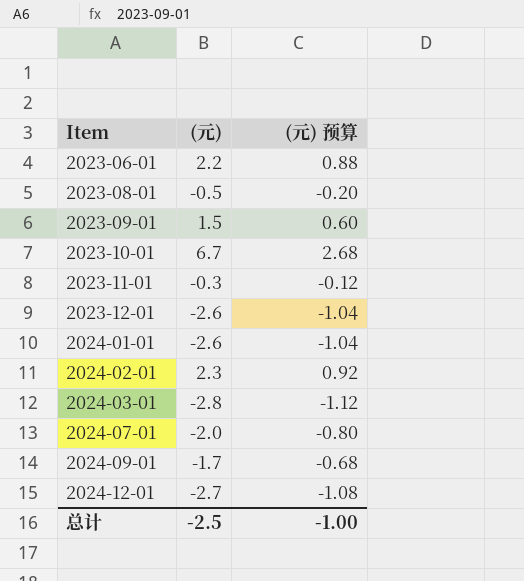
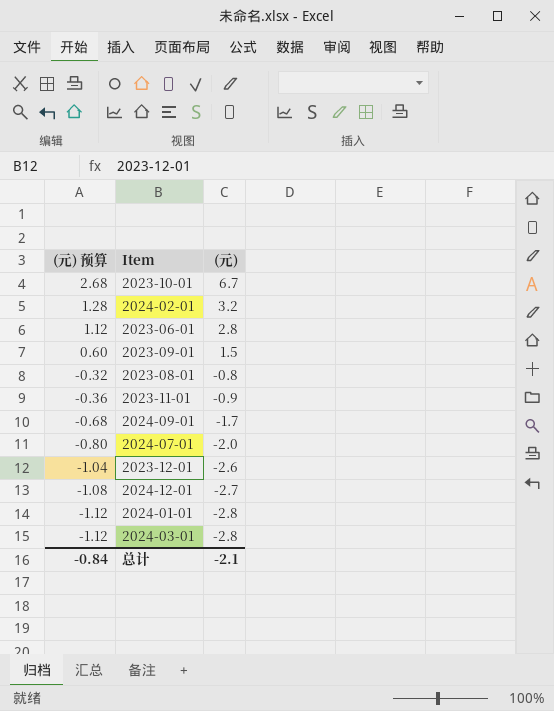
row order: Item ascending -> (元) 预算 descending
column (元) 预算 | position: 3 -> 1
2024-02-01 | (元) 预算: 0.92 -> 1.28
2024-02-01 | (元): 2.3 -> 3.2
2023-06-01 | (元) 预算: 0.88 -> 1.12
2023-06-01 | (元): 2.2 -> 2.8
2023-08-01 | (元) 预算: -0.20 -> -0.32
2023-08-01 | (元): -0.5 -> -0.8
2023-11-01 | (元) 预算: -0.12 -> -0.36
2023-11-01 | (元): -0.3 -> -0.9
2024-01-01 | (元) 预算: -1.04 -> -1.12
2024-01-01 | (元): -2.6 -> -2.8
总计 | (元) 预算: -1.00 -> -0.84
总计 | (元): -2.5 -> -2.1

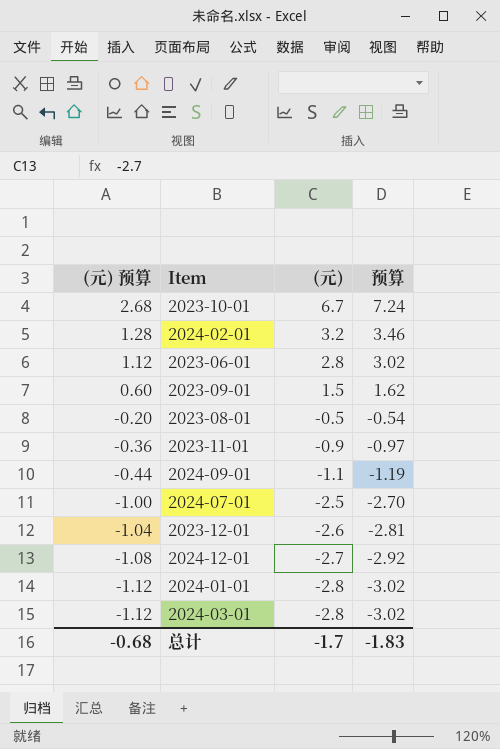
column 预算 | formula: none -> [(元)] * 1.08
2023-08-01 | (元) 预算: -0.32 -> -0.20
2023-08-01 | (元): -0.8 -> -0.5
2024-09-01 | (元) 预算: -0.68 -> -0.44
2024-09-01 | (元): -1.7 -> -1.1
2024-07-01 | (元) 预算: -0.80 -> -1.00
2024-07-01 | (元): -2.0 -> -2.5
总计 | (元) 预算: -0.84 -> -0.68
总计 | (元): -2.1 -> -1.7

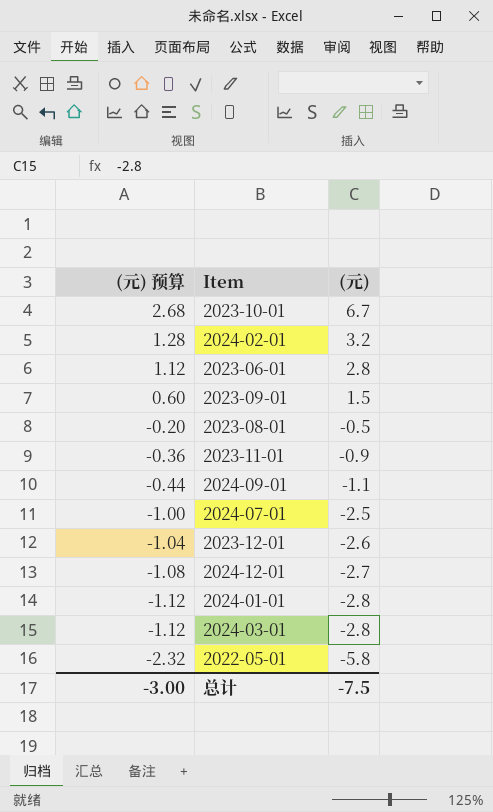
column 预算 | formula: [(元)] * 1.08 -> none
row 2022-05-01: none -> -2.32 | -5.8
总计 | (元) 预算: -0.68 -> -3.00
总计 | (元): -1.7 -> -7.5

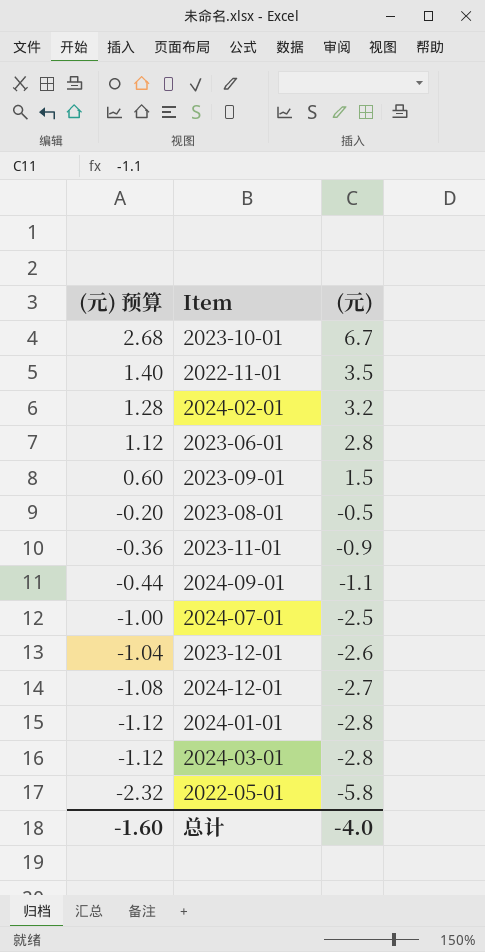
row 2022-11-01: none -> 1.40 | 3.5
总计 | (元) 预算: -3.00 -> -1.60
总计 | (元): -7.5 -> -4.0

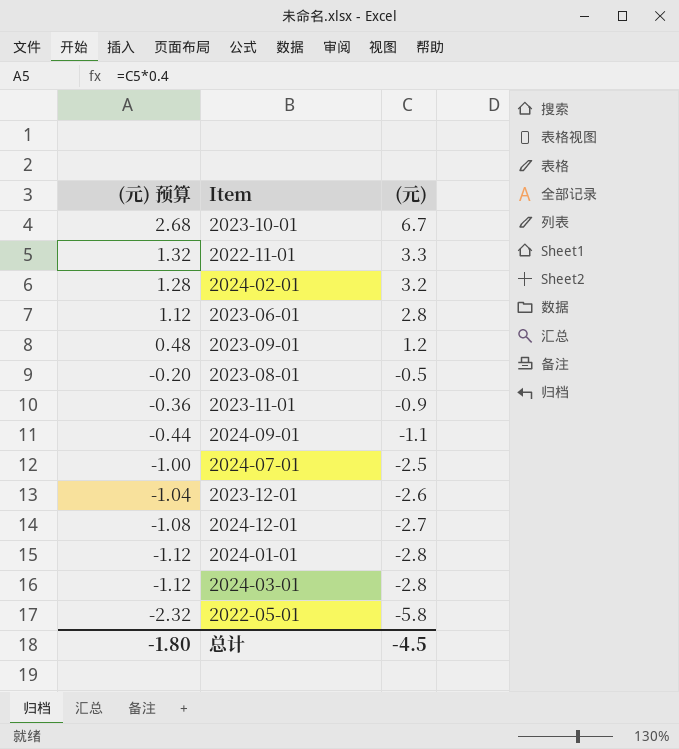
2022-11-01 | (元) 预算: 1.40 -> 1.32
2022-11-01 | (元): 3.5 -> 3.3
2023-09-01 | (元) 预算: 0.60 -> 0.48
2023-09-01 | (元): 1.5 -> 1.2
总计 | (元) 预算: -1.60 -> -1.80
总计 | (元): -4.0 -> -4.5

